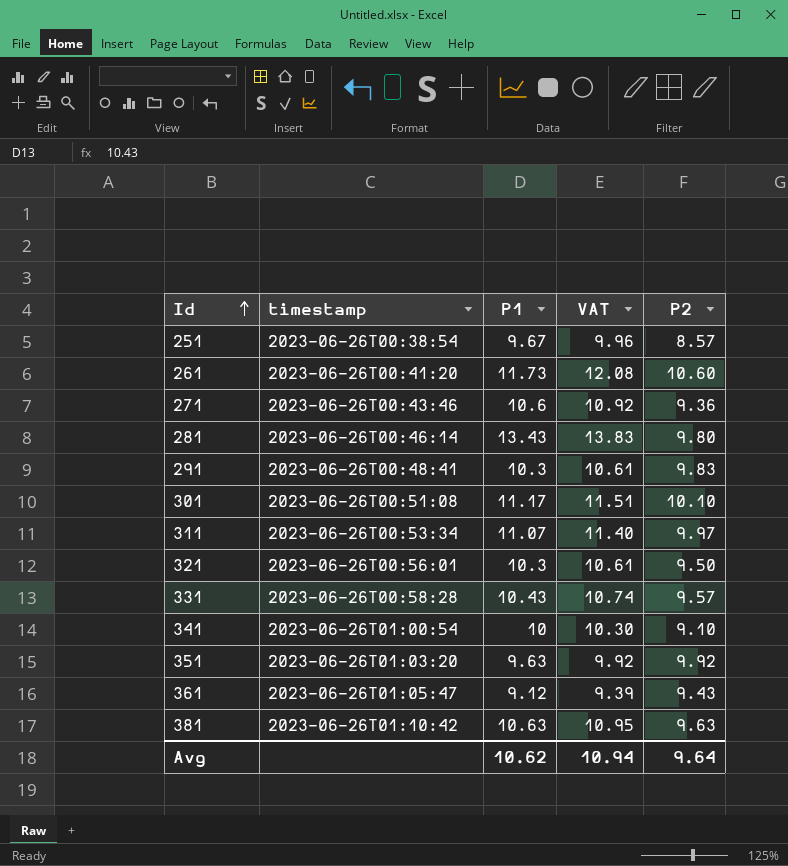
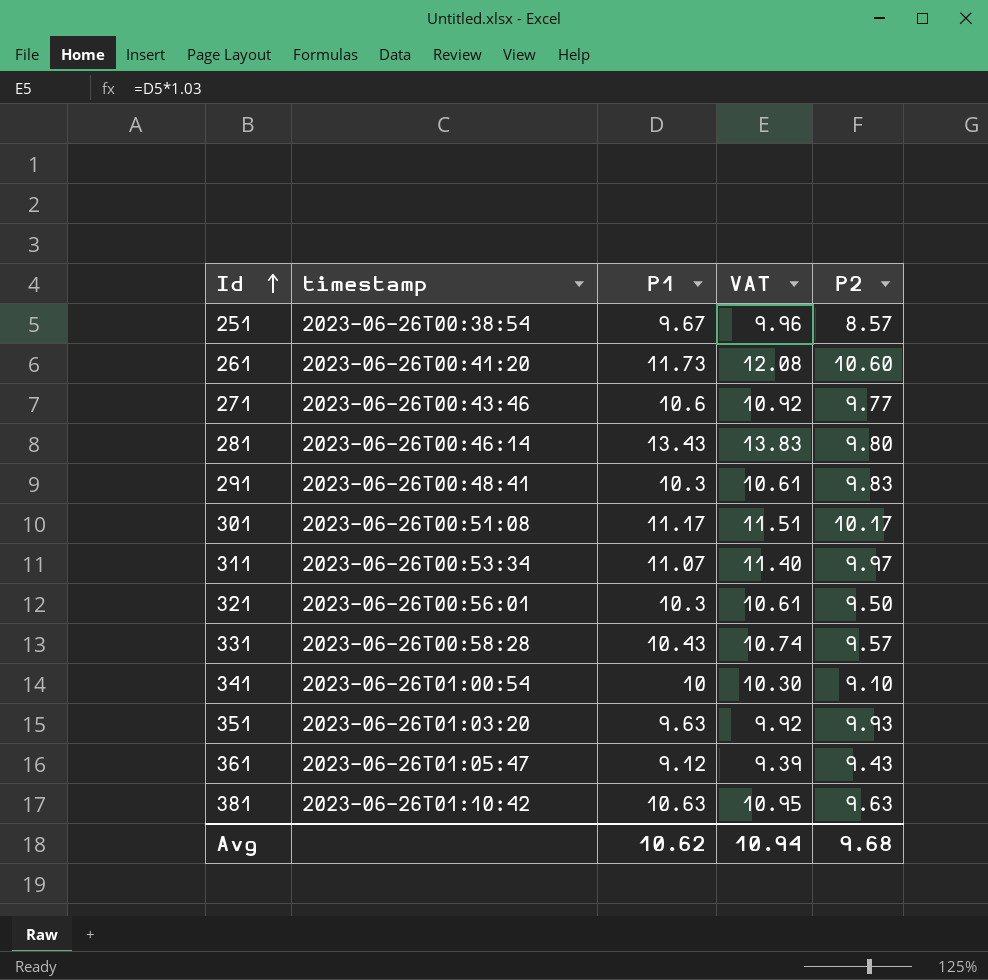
271 | P2: 9.36 -> 9.77
301 | P2: 10.10 -> 10.17
351 | P2: 9.92 -> 9.93
Avg | P2: 9.64 -> 9.68

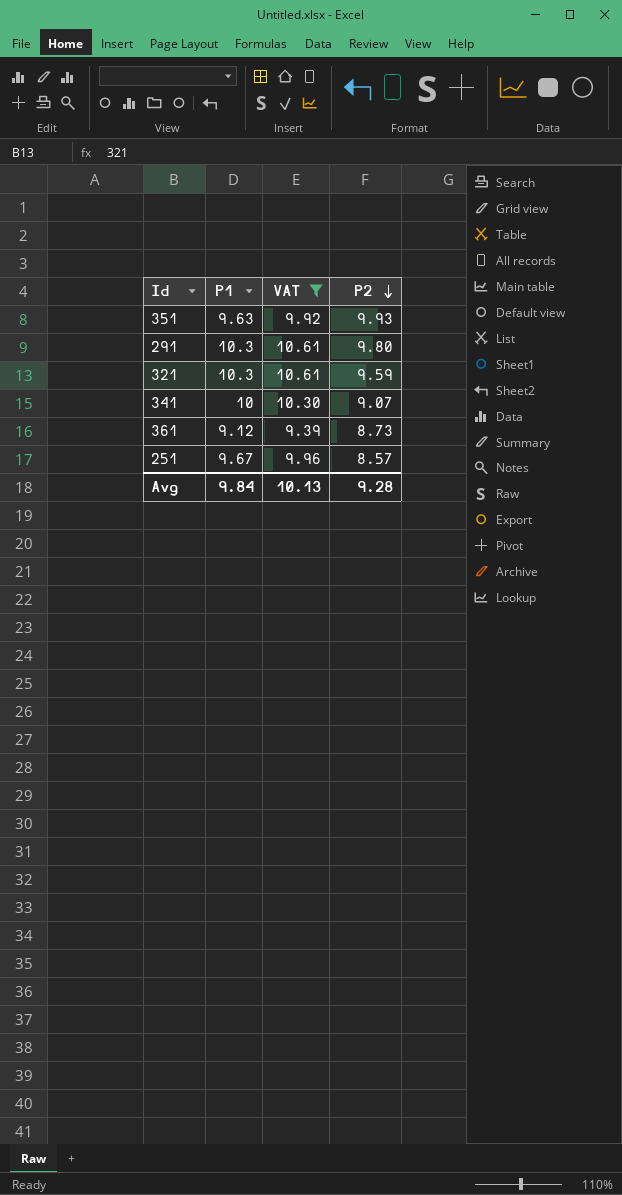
filter: none -> VAT <= 10.61
row order: Id ascending -> P2 descending
column timestamp | position: 2 -> none
291 | P2: 9.83 -> 9.80
321 | P2: 9.50 -> 9.59
341 | P2: 9.10 -> 9.07
361 | P2: 9.43 -> 8.73
Avg | P1: 10.62 -> 9.84
Avg | VAT: 10.94 -> 10.13
Avg | P2: 9.68 -> 9.28

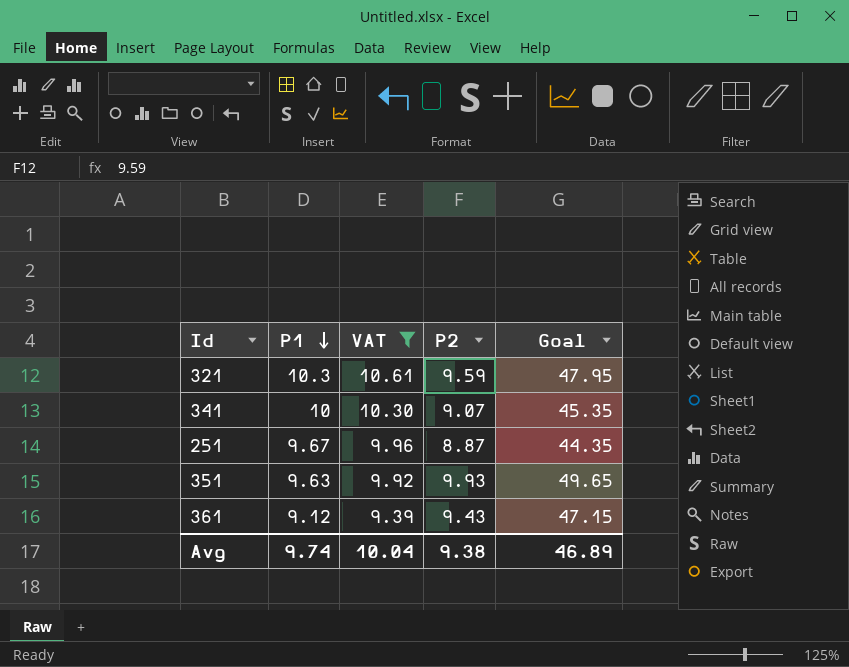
row order: P2 descending -> P1 descending
column Goal | formula: none -> [P2] * 5
row 291: 10.3 | 10.61 | 9.80 -> none
251 | P2: 8.57 -> 8.87
361 | P2: 8.73 -> 9.43
Avg | P1: 9.84 -> 9.74
Avg | VAT: 10.13 -> 10.04
Avg | P2: 9.28 -> 9.38

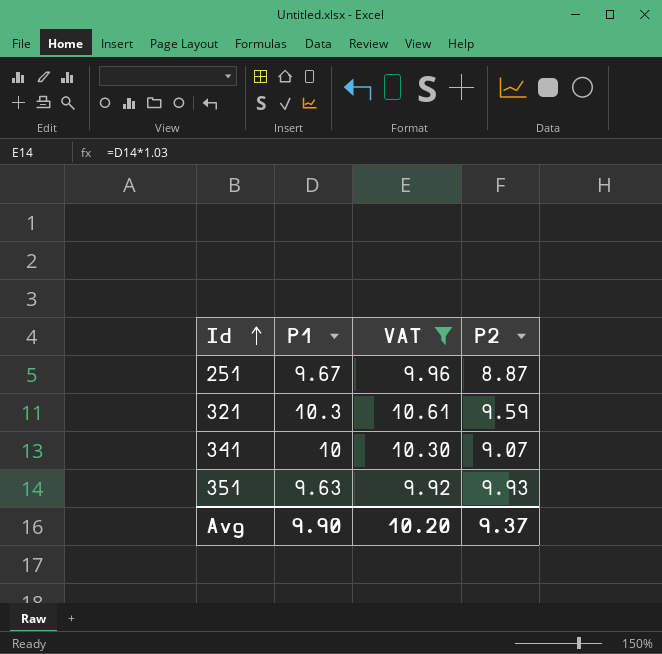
row order: P1 descending -> Id ascending
column Goal | formula: [P2] * 5 -> none
row 361: 9.12 | 9.39 | 9.43 | 47.15 -> none
Avg | P1: 9.74 -> 9.90
Avg | VAT: 10.04 -> 10.20
Avg | P2: 9.38 -> 9.37

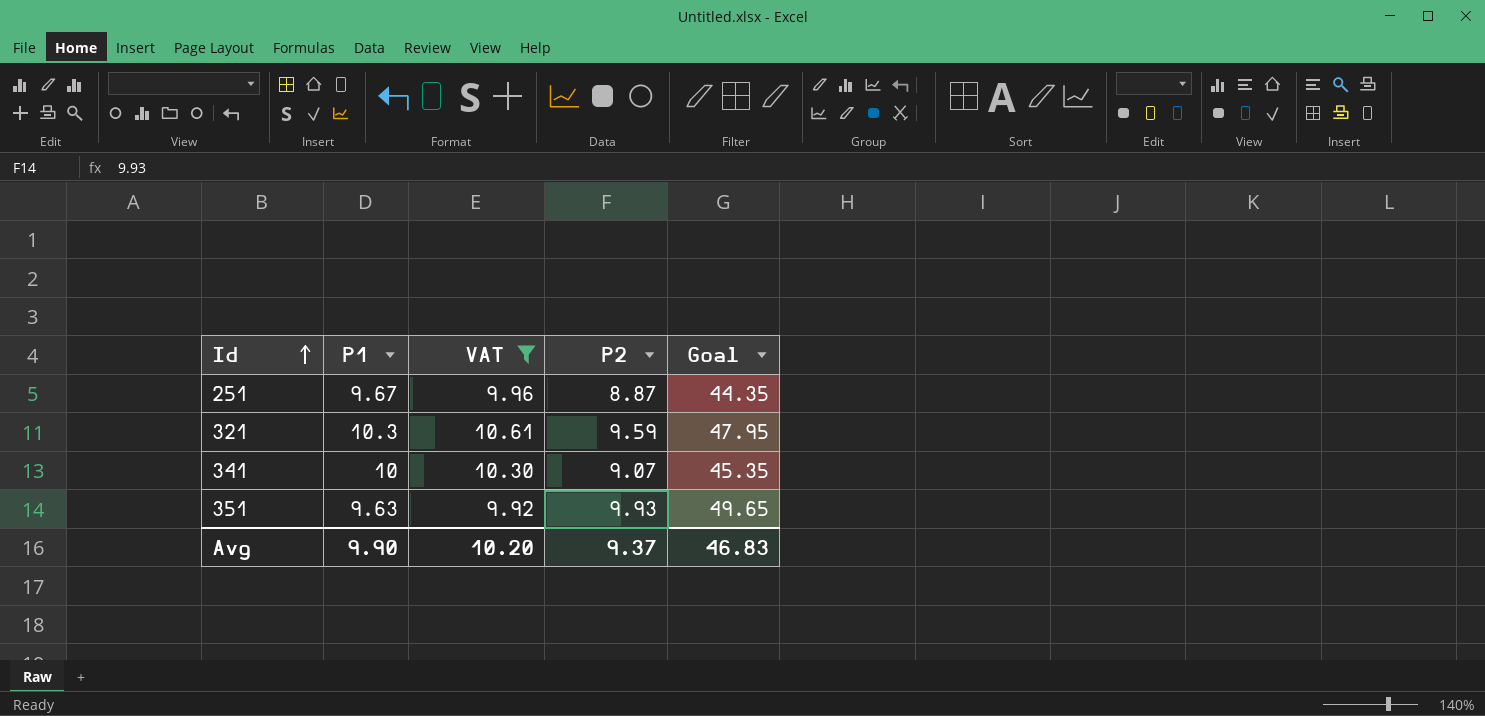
column Goal | formula: none -> [P2] * 5

